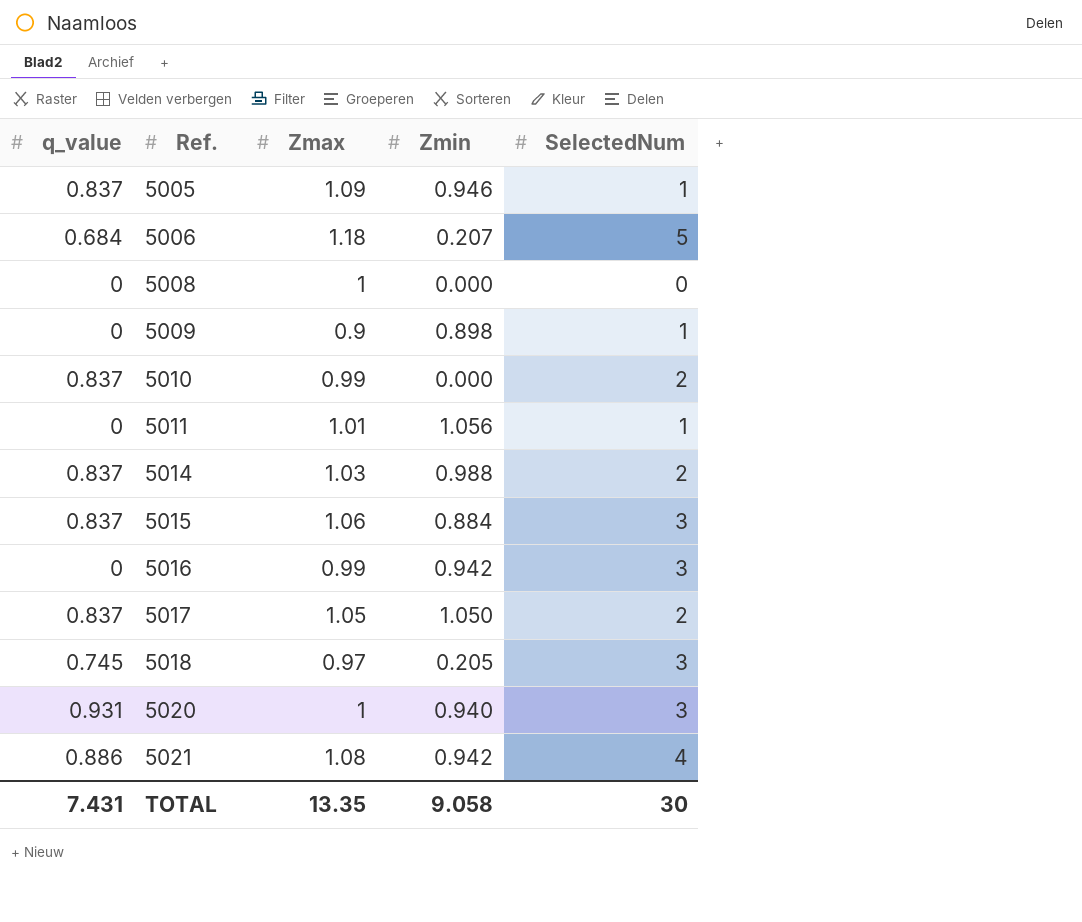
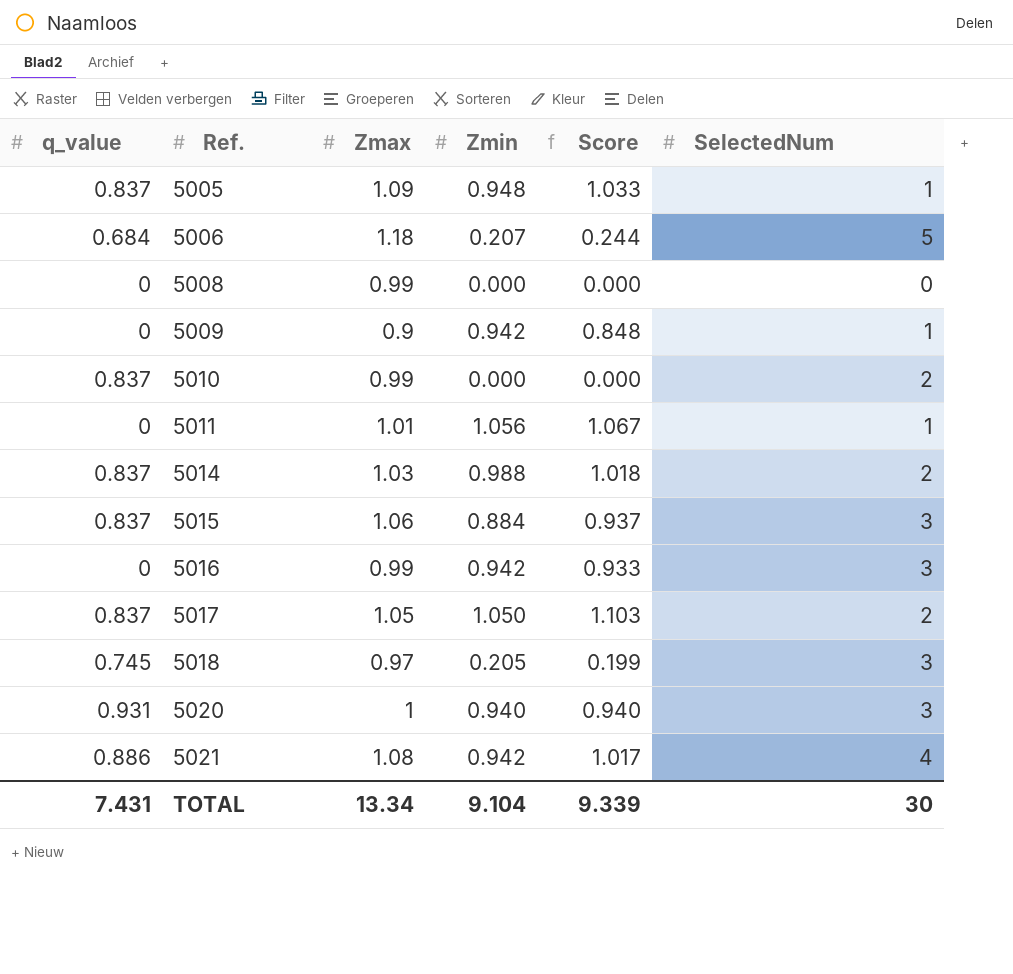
column Score | formula: none -> [Zmax] * [Zmin]
5005 | Zmin: 0.946 -> 0.948
5008 | Zmax: 1 -> 0.99
5009 | Zmin: 0.898 -> 0.942
TOTAL | Zmax: 13.35 -> 13.34
TOTAL | Zmin: 9.058 -> 9.104

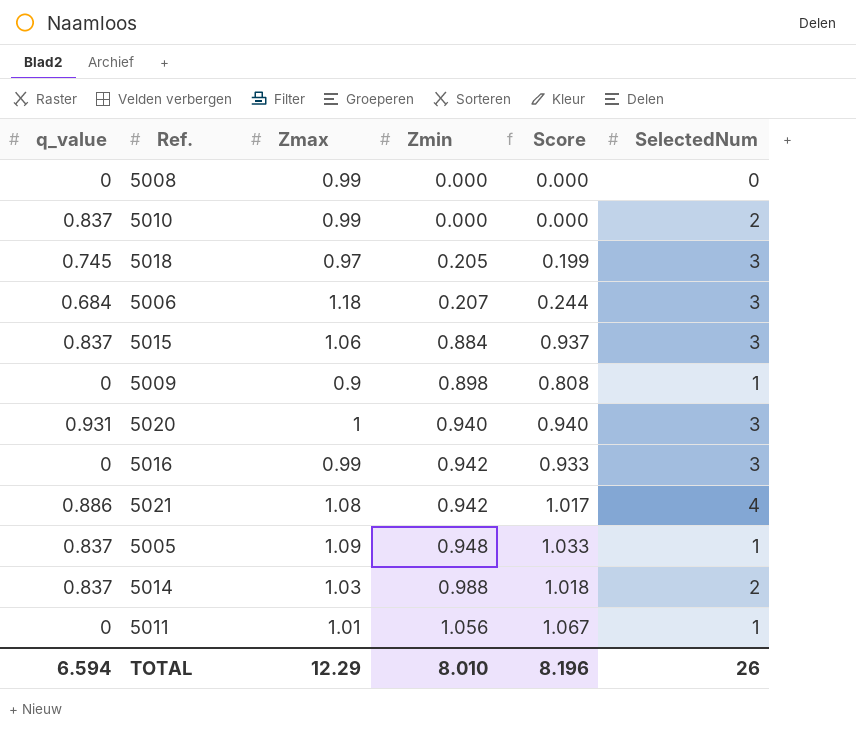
row order: Ref. ascending -> Zmin ascending
row 5017: 0.837 | 1.05 | 1.050 | 1.103 | 2 -> none
5006 | SelectedNum: 5 -> 3
5009 | Zmin: 0.942 -> 0.898
5009 | Score: 0.848 -> 0.808
TOTAL | q_value: 7.431 -> 6.594
TOTAL | Zmax: 13.34 -> 12.29
TOTAL | Zmin: 9.104 -> 8.010
TOTAL | Score: 9.339 -> 8.196
TOTAL | SelectedNum: 30 -> 26

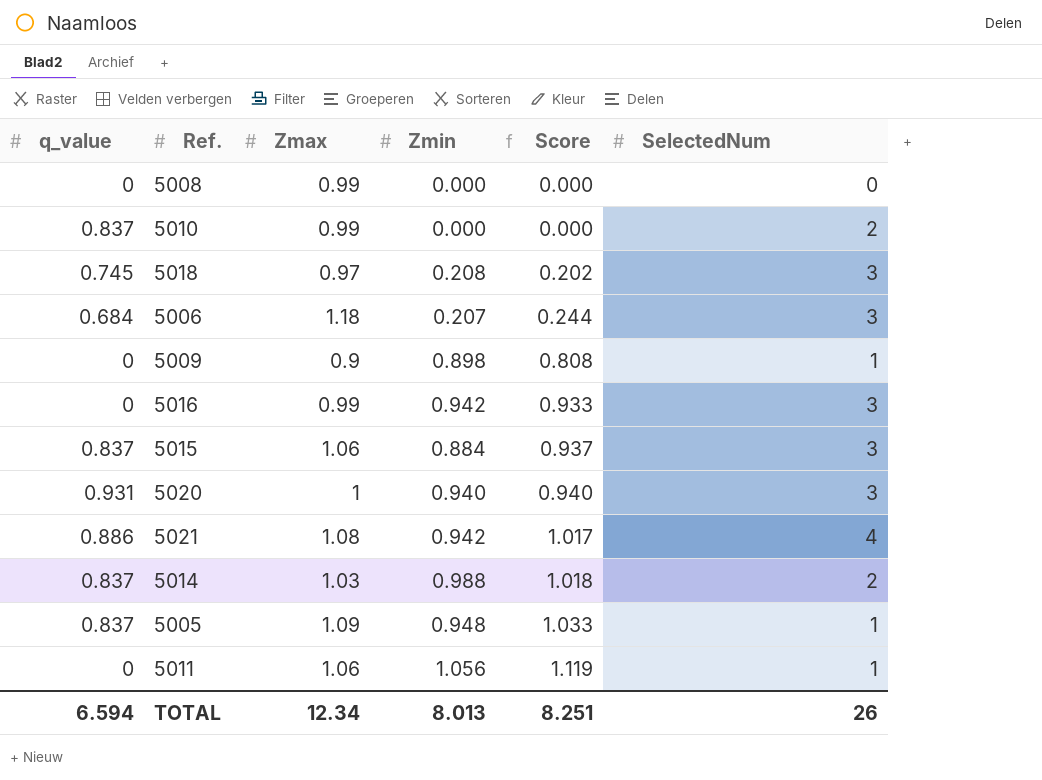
row order: Zmin ascending -> Score ascending
5018 | Zmin: 0.205 -> 0.208
5018 | Score: 0.199 -> 0.202
5011 | Zmax: 1.01 -> 1.06
5011 | Score: 1.067 -> 1.119
TOTAL | Zmax: 12.29 -> 12.34
TOTAL | Zmin: 8.010 -> 8.013
TOTAL | Score: 8.196 -> 8.251

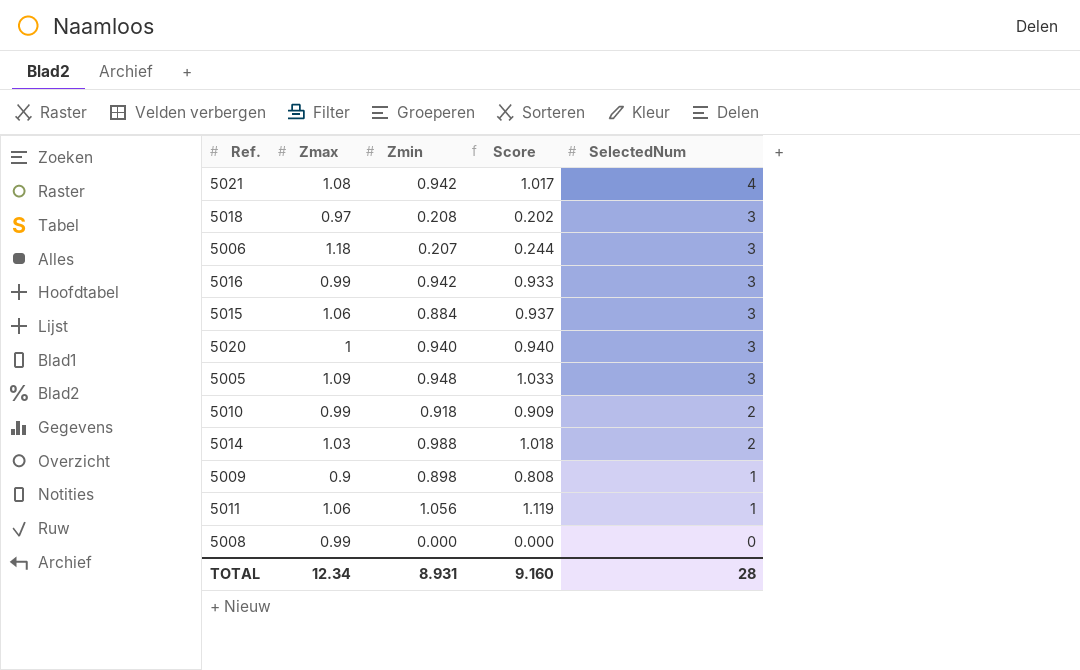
row order: Score ascending -> SelectedNum descending
column q_value | position: 1 -> none
5005 | SelectedNum: 1 -> 3
5010 | Zmin: 0.000 -> 0.918
5010 | Score: 0.000 -> 0.909
TOTAL | Zmin: 8.013 -> 8.931
TOTAL | Score: 8.251 -> 9.160
TOTAL | SelectedNum: 26 -> 28

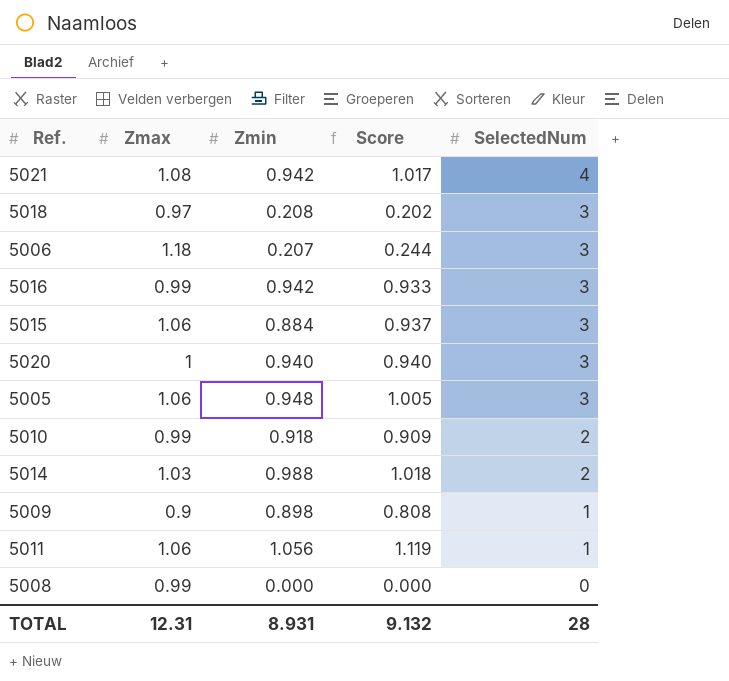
5005 | Zmax: 1.09 -> 1.06
5005 | Score: 1.033 -> 1.005
TOTAL | Zmax: 12.34 -> 12.31
TOTAL | Score: 9.160 -> 9.132

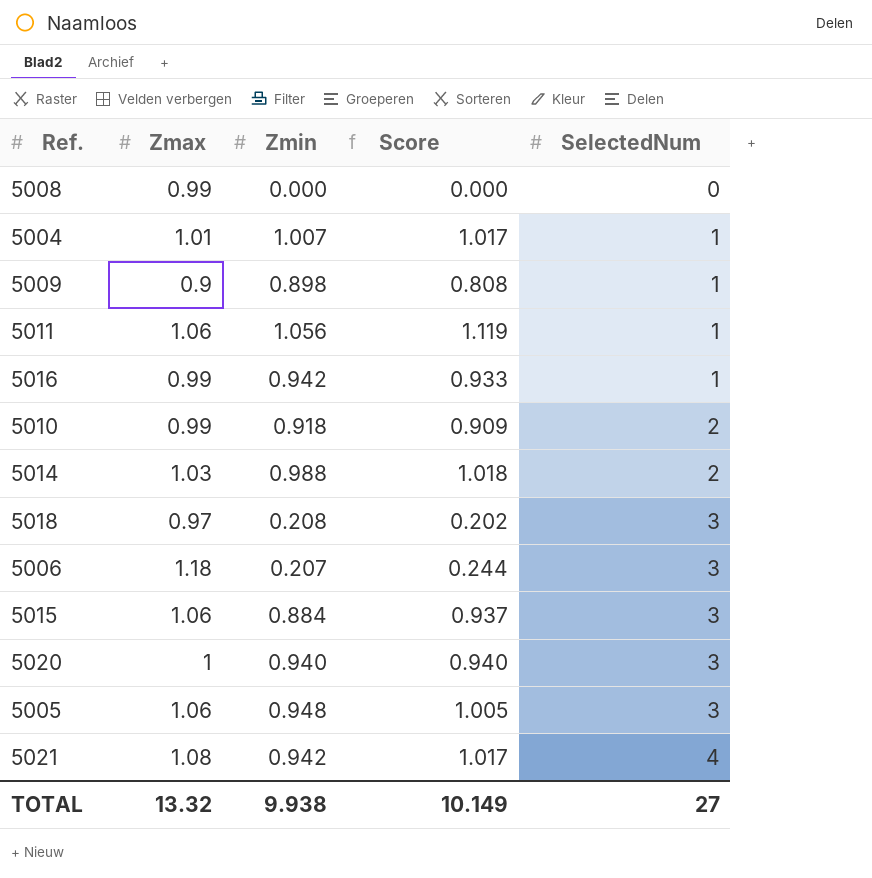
row order: SelectedNum descending -> SelectedNum ascending
row 5004: none -> 1.01 | 1.007 | 1.017 | 1
5016 | SelectedNum: 3 -> 1
TOTAL | Zmax: 12.31 -> 13.32
TOTAL | Zmin: 8.931 -> 9.938
TOTAL | Score: 9.132 -> 10.149
TOTAL | SelectedNum: 28 -> 27

